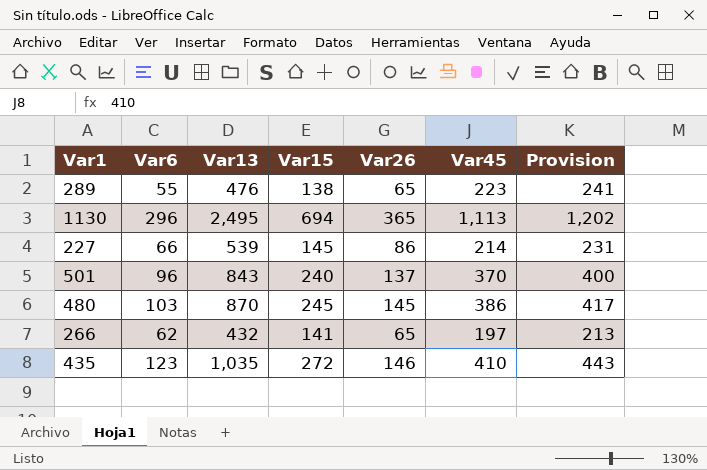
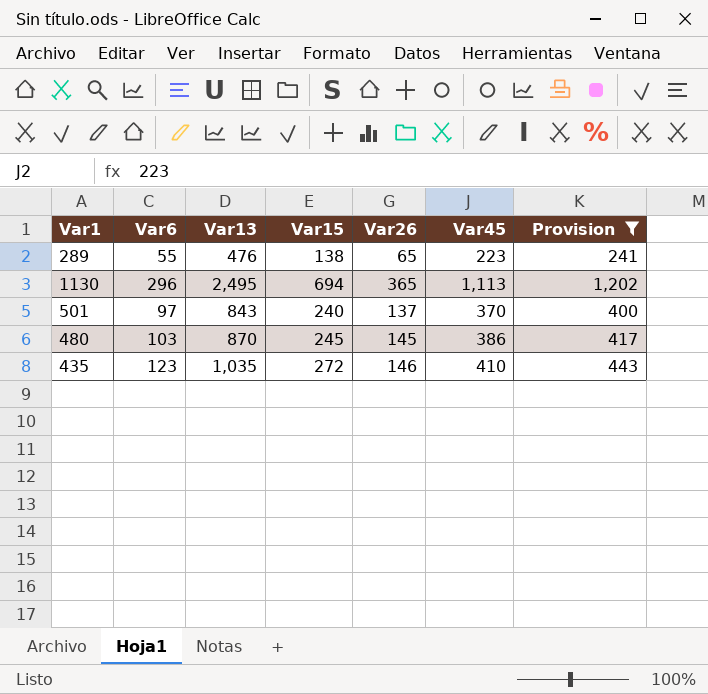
filter: none -> Provision >= 241
501 | Var6: 96 -> 97

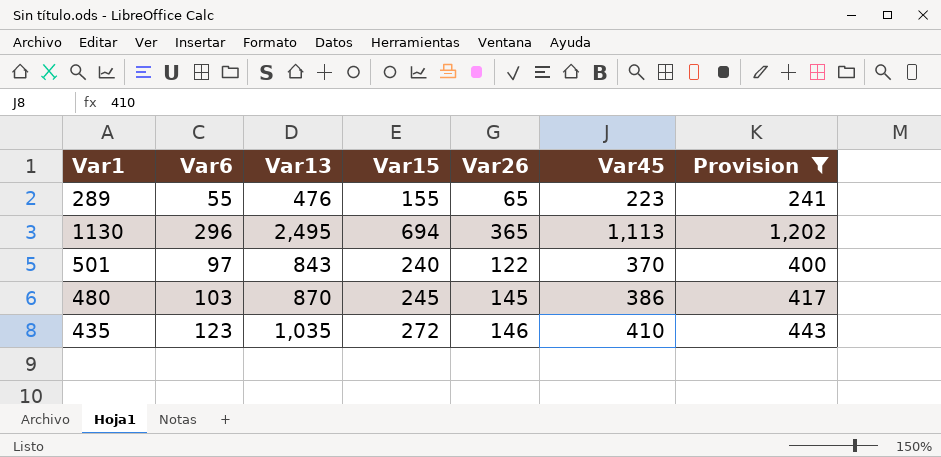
289 | Var15: 138 -> 155
501 | Var26: 137 -> 122

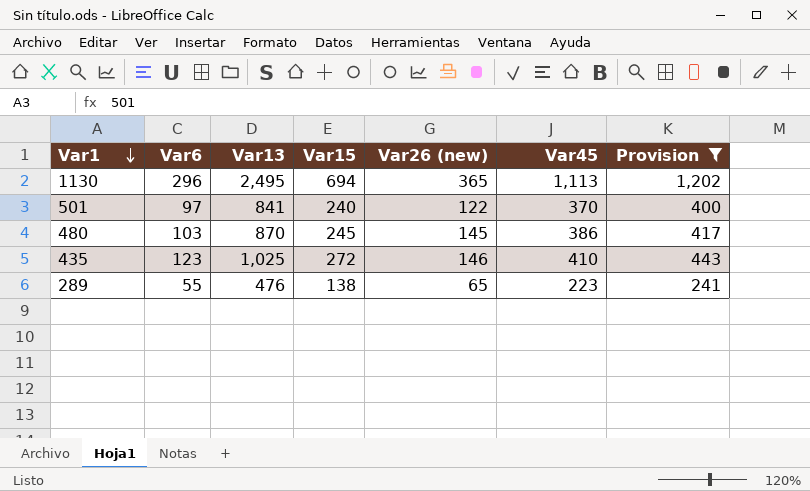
row order: none -> Var1 descending
column name: Var26 -> Var26 (new)
501 | Var13: 843 -> 841
435 | Var13: 1,035 -> 1,025
289 | Var15: 155 -> 138

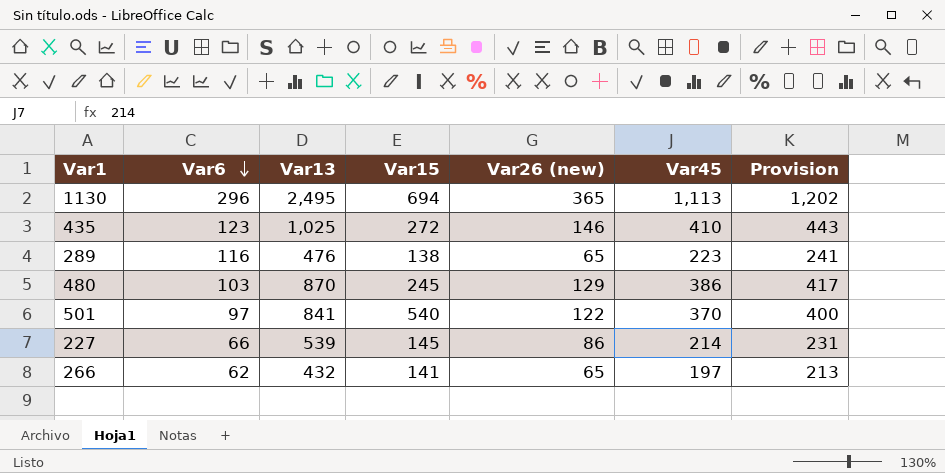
filter: Provision >= 241 -> none
row order: Var1 descending -> Var6 descending
289 | Var6: 55 -> 116
480 | Var26 (new): 145 -> 129
501 | Var15: 240 -> 540

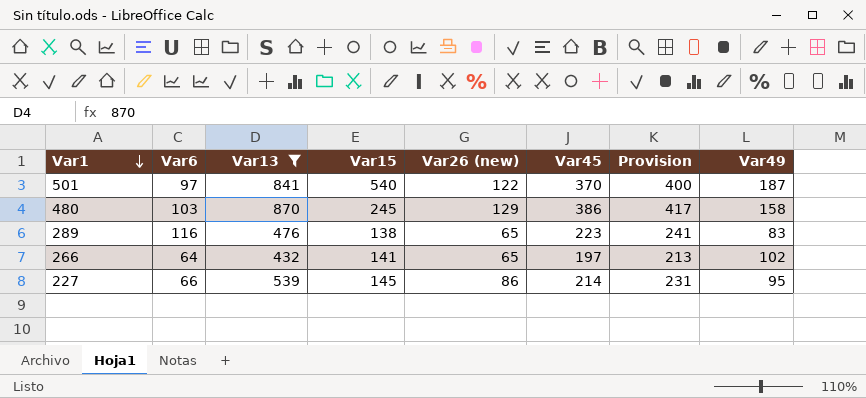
filter: none -> Var13 <= 870
row order: Var6 descending -> Var1 descending
column Var49 | position: none -> 8
266 | Var6: 62 -> 64

